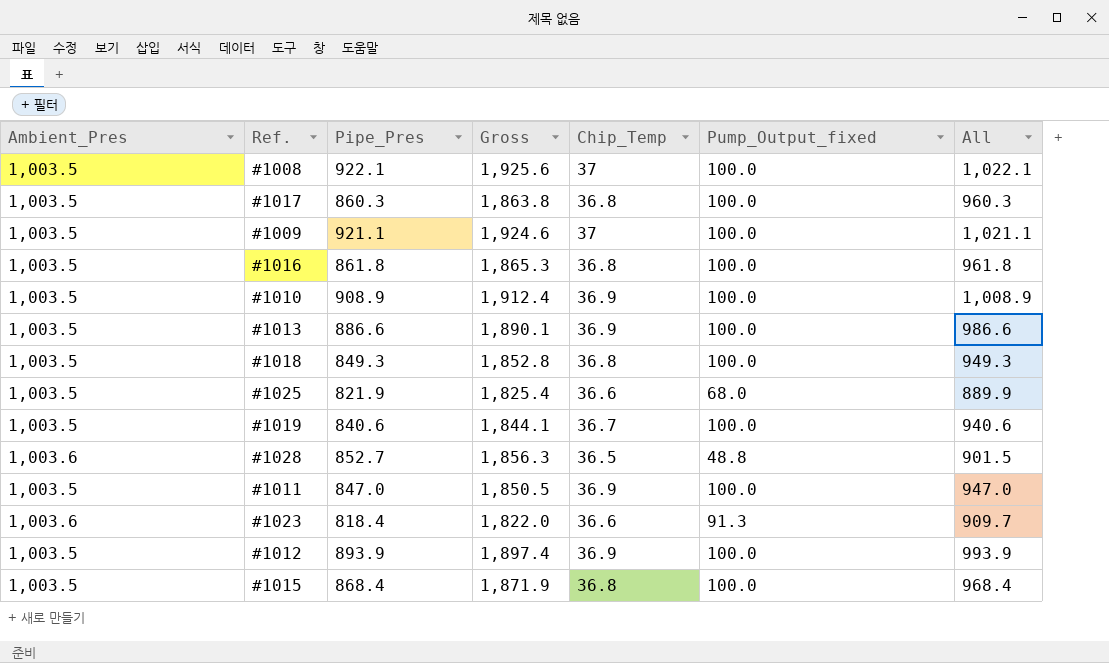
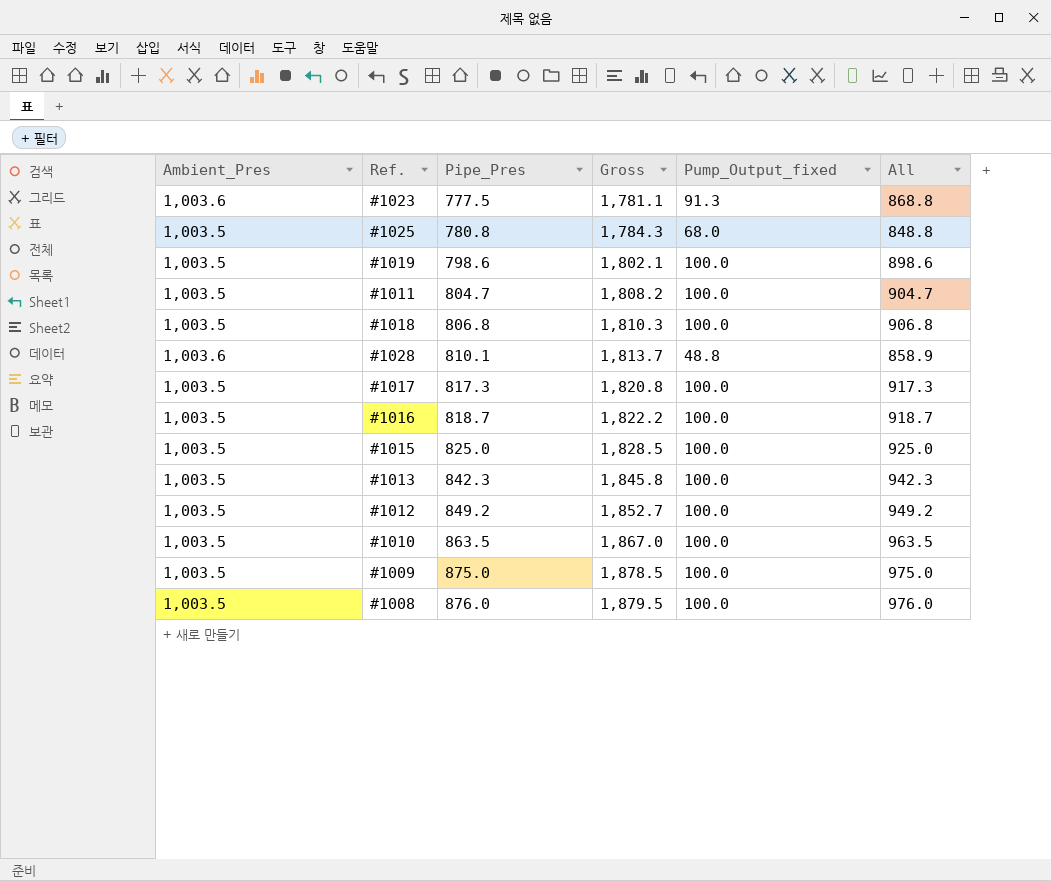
row order: none -> Pipe_Pres ascending
column Chip_Temp | position: 5 -> none
#1023 | Pipe_Pres: 818.4 -> 777.5
#1023 | Gross: 1,822.0 -> 1,781.1
#1023 | All: 909.7 -> 868.8
#1025 | Pipe_Pres: 821.9 -> 780.8
#1025 | Gross: 1,825.4 -> 1,784.3
#1025 | All: 889.9 -> 848.8
#1019 | Pipe_Pres: 840.6 -> 798.6
#1019 | Gross: 1,844.1 -> 1,802.1
#1019 | All: 940.6 -> 898.6
#1011 | Pipe_Pres: 847.0 -> 804.7
#1011 | Gross: 1,850.5 -> 1,808.2
#1011 | All: 947.0 -> 904.7
#1018 | Pipe_Pres: 849.3 -> 806.8
#1018 | Gross: 1,852.8 -> 1,810.3
#1018 | All: 949.3 -> 906.8
#1028 | Pipe_Pres: 852.7 -> 810.1
#1028 | Gross: 1,856.3 -> 1,813.7
#1028 | All: 901.5 -> 858.9
#1017 | Pipe_Pres: 860.3 -> 817.3
#1017 | Gross: 1,863.8 -> 1,820.8
#1017 | All: 960.3 -> 917.3
#1016 | Pipe_Pres: 861.8 -> 818.7
#1016 | Gross: 1,865.3 -> 1,822.2
#1016 | All: 961.8 -> 918.7
#1015 | Pipe_Pres: 868.4 -> 825.0
#1015 | Gross: 1,871.9 -> 1,828.5
#1015 | All: 968.4 -> 925.0
#1013 | Pipe_Pres: 886.6 -> 842.3
#1013 | Gross: 1,890.1 -> 1,845.8
#1013 | All: 986.6 -> 942.3
#1012 | Pipe_Pres: 893.9 -> 849.2
#1012 | Gross: 1,897.4 -> 1,852.7
#1012 | All: 993.9 -> 949.2
#1010 | Pipe_Pres: 908.9 -> 863.5
#1010 | Gross: 1,912.4 -> 1,867.0
#1010 | All: 1,008.9 -> 963.5
#1009 | Pipe_Pres: 921.1 -> 875.0
#1009 | Gross: 1,924.6 -> 1,878.5
#1009 | All: 1,021.1 -> 975.0
#1008 | Pipe_Pres: 922.1 -> 876.0
#1008 | Gross: 1,925.6 -> 1,879.5
#1008 | All: 1,022.1 -> 976.0

